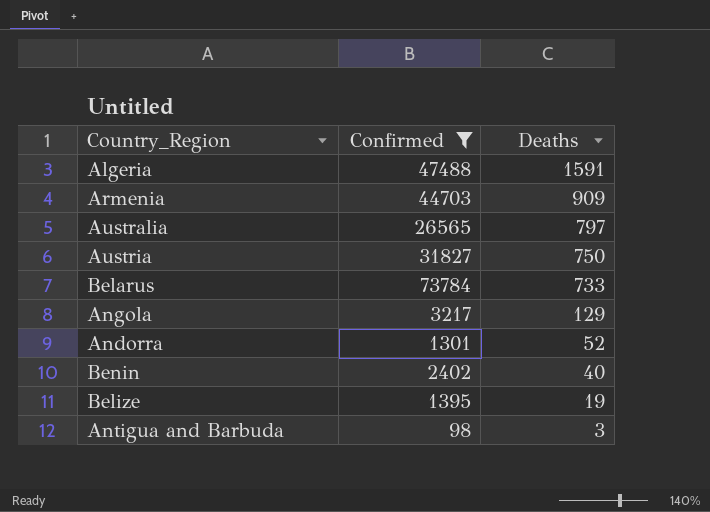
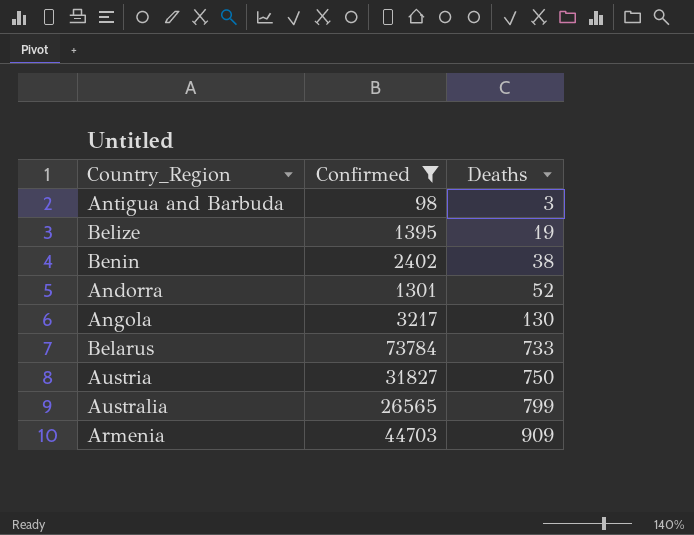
row order: Deaths descending -> Deaths ascending
row Algeria: 47488 | 1591 -> none
Benin | Deaths: 40 -> 38
Angola | Deaths: 129 -> 130
Australia | Deaths: 797 -> 799

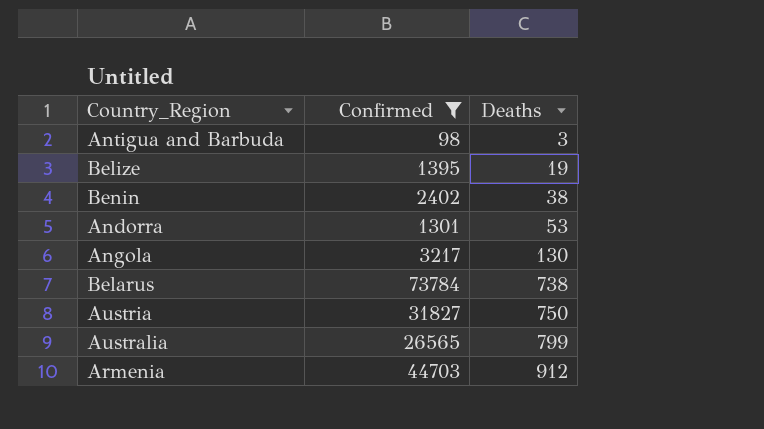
Andorra | Deaths: 52 -> 53
Belarus | Deaths: 733 -> 738
Armenia | Deaths: 909 -> 912

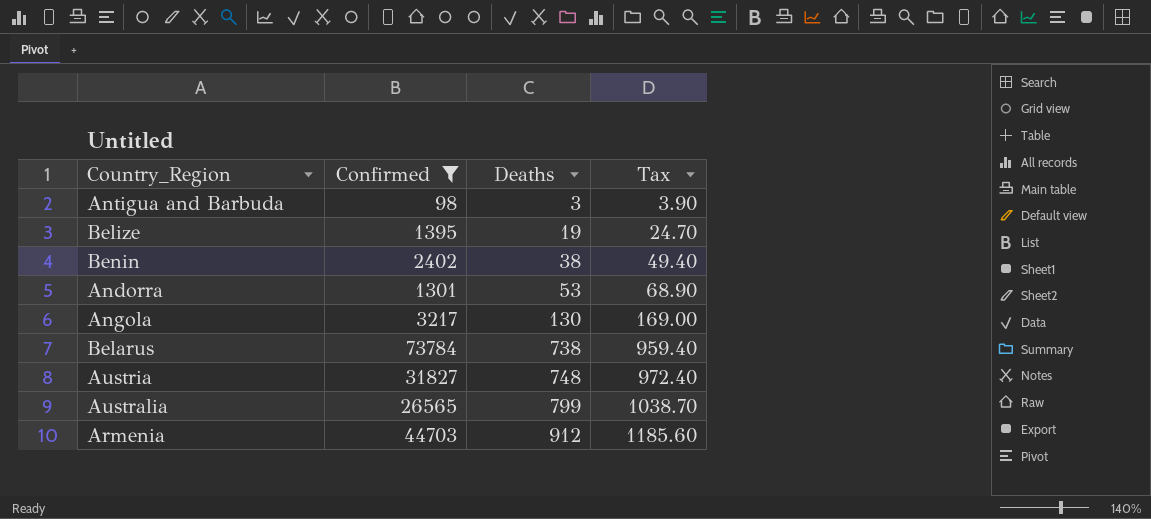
column Tax | formula: none -> [Deaths] * 1.3
Austria | Deaths: 750 -> 748

